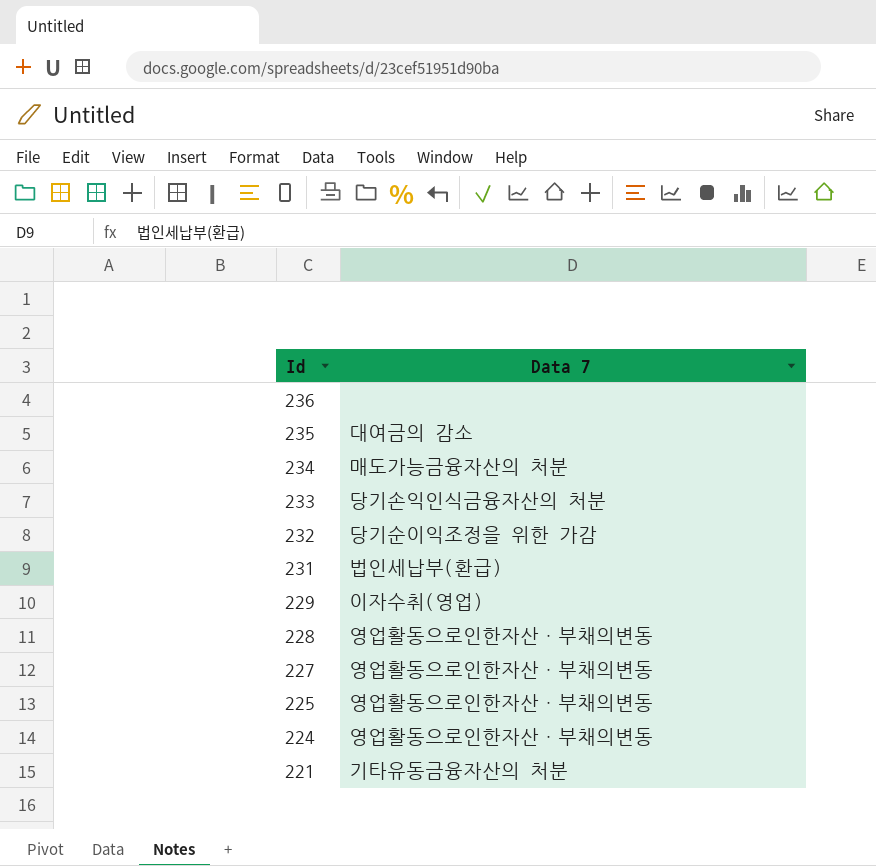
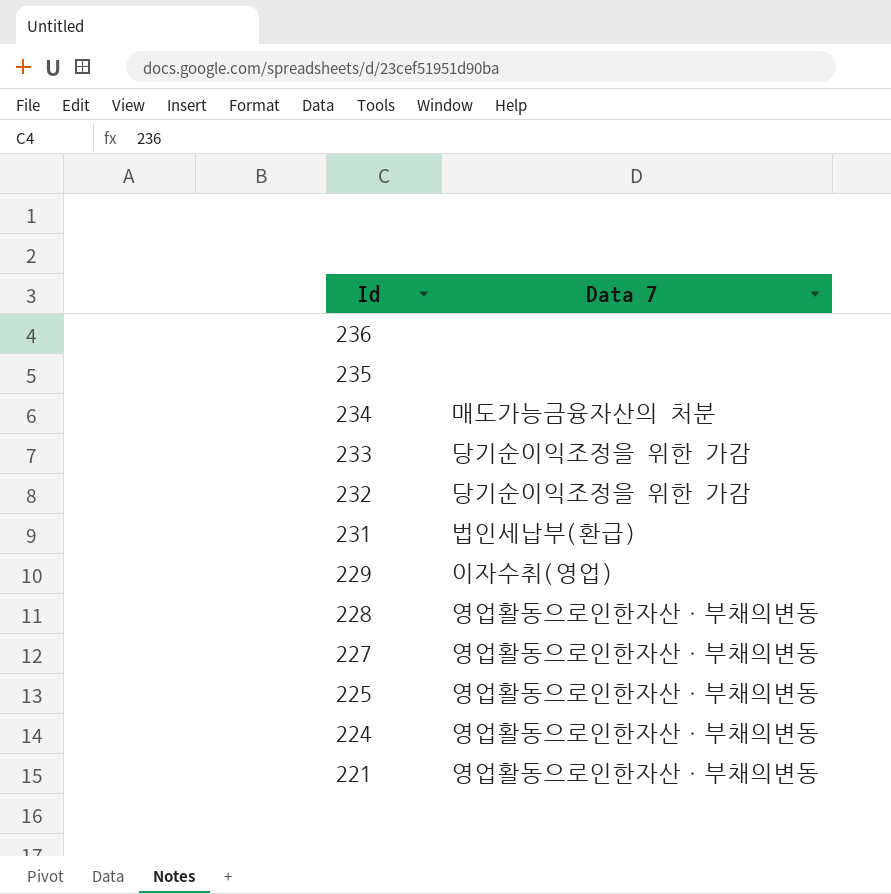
235 | Data 7: 대여금의 감소 -> none
233 | Data 7: 당기손익인식금융자산의 처분 -> 당기순이익조정을 위한 가감
221 | Data 7: 기타유동금융자산의 처분 -> 영업활동으로인한자산ㆍ부채의변동

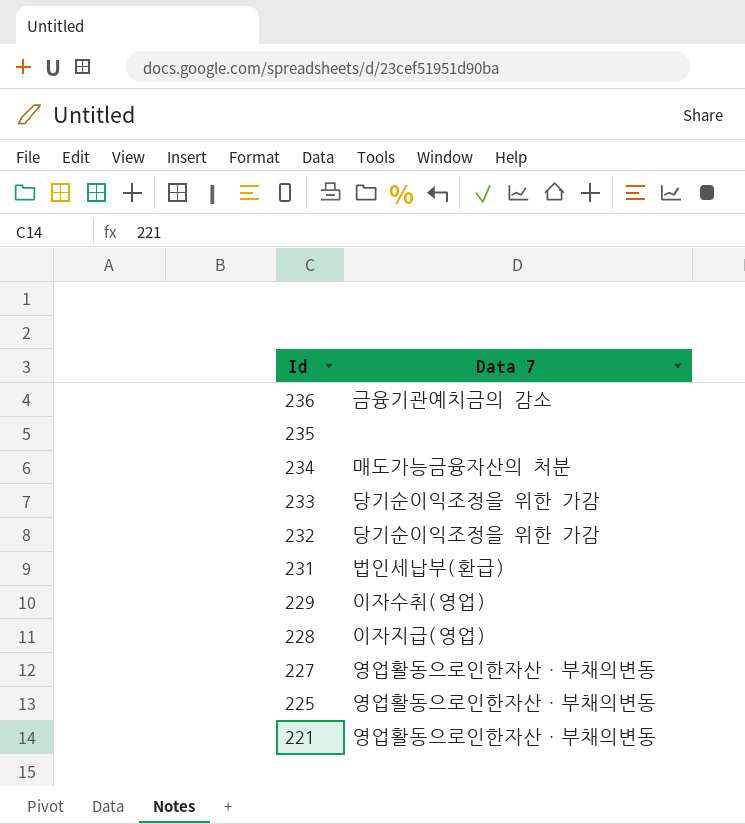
row 224: 영업활동으로인한자산ㆍ부채의변동 -> none
236 | Data 7: none -> 금융기관예치금의 감소
228 | Data 7: 영업활동으로인한자산ㆍ부채의변동 -> 이자지급(영업)

